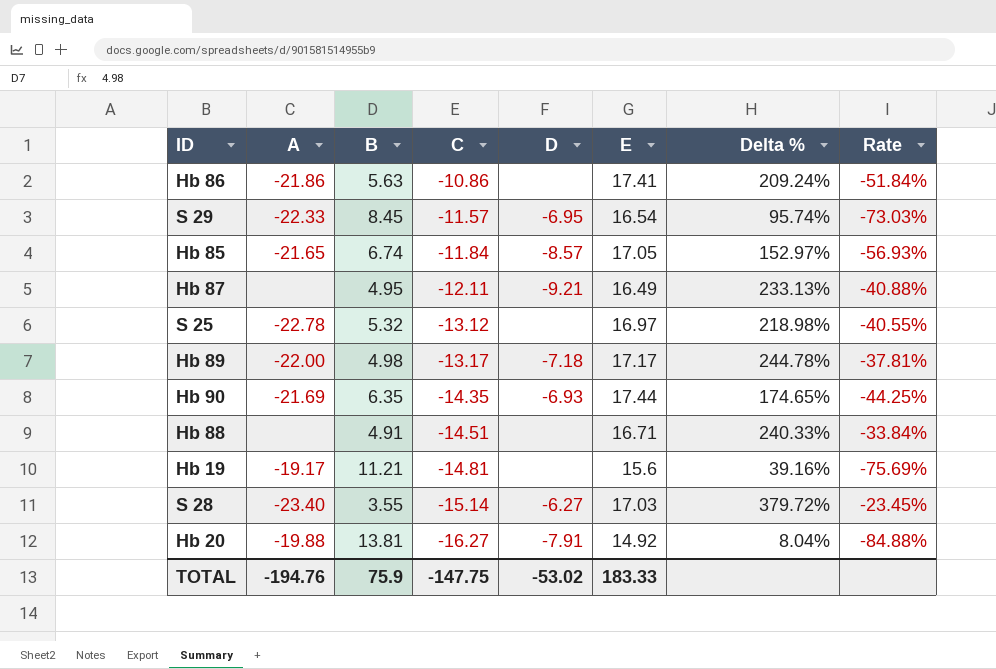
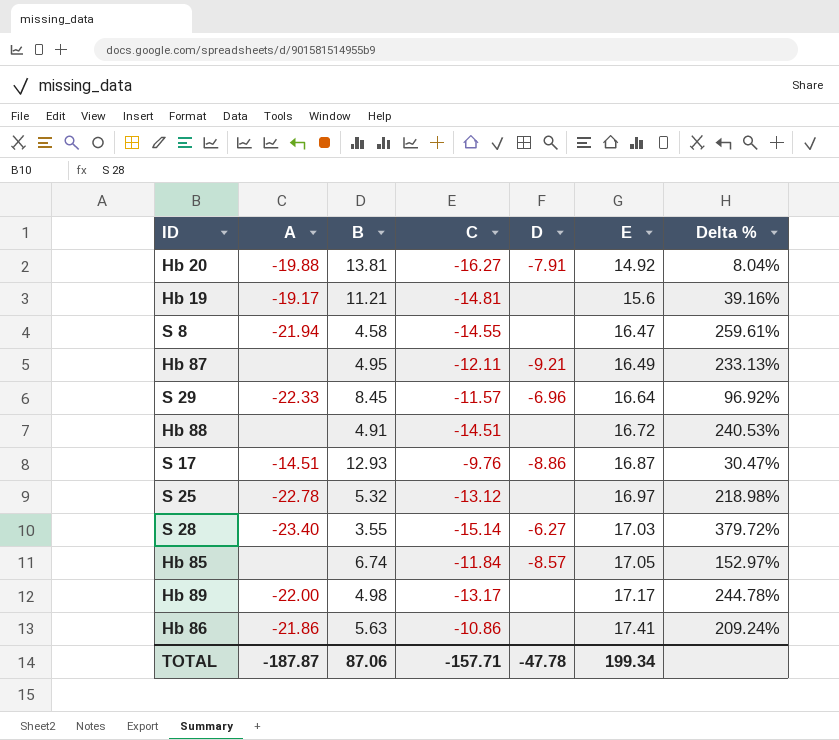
row order: C descending -> E ascending
column Rate | formula: [B] / [C] -> none
row Hb 90: -21.69 | 6.35 | -14.35 | -6.93 | 17.44 | 174.65% | -44.25% -> none
row S 8: none -> -21.94 | 4.58 | -14.55 | none | 16.47 | 259.61%
S 29 | D: -6.95 -> -6.96
S 29 | E: 16.54 -> 16.64
S 29 | Delta %: 95.74% -> 96.92%
Hb 88 | E: 16.71 -> 16.72
Hb 88 | Delta %: 240.33% -> 240.53%
row S 17: none -> -14.51 | 12.93 | -9.76 | -8.86 | 16.87 | 30.47%
Hb 85 | A: -21.65 -> none
Hb 89 | D: -7.18 -> none
TOTAL | A: -194.76 -> -187.87
TOTAL | B: 75.9 -> 87.06
TOTAL | C: -147.75 -> -157.71
TOTAL | D: -53.02 -> -47.78
TOTAL | E: 183.33 -> 199.34

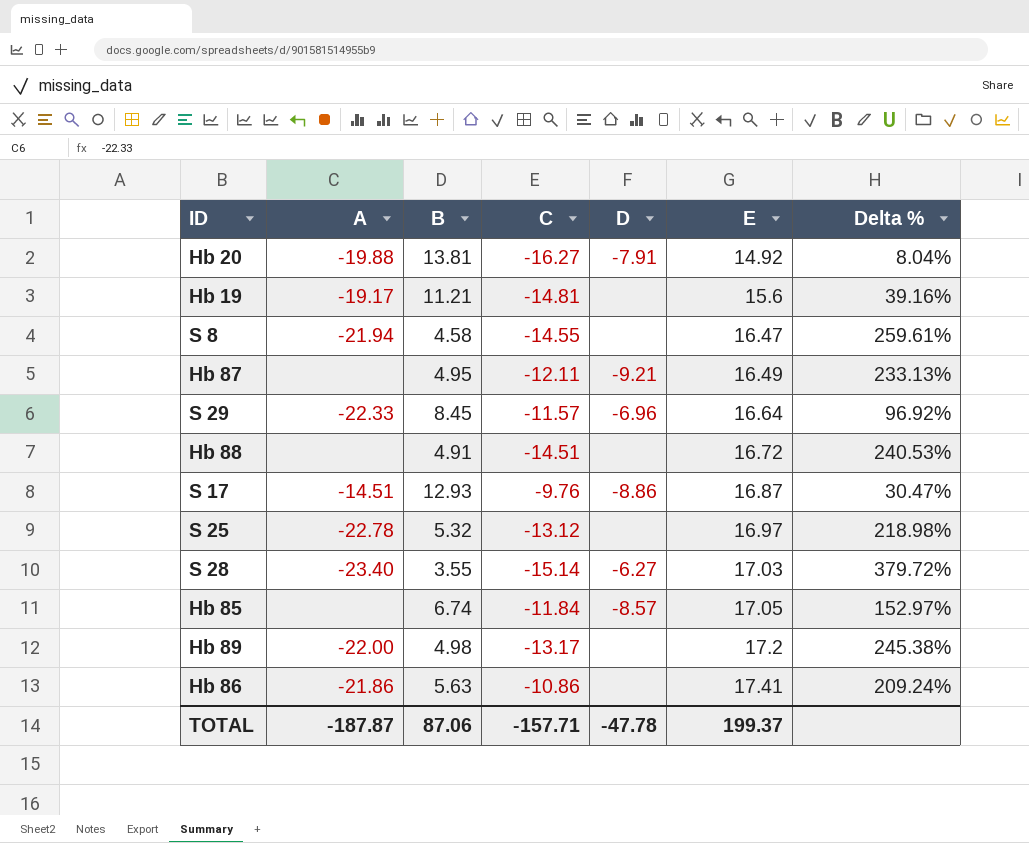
Hb 89 | E: 17.17 -> 17.2
Hb 89 | Delta %: 244.78% -> 245.38%
TOTAL | E: 199.34 -> 199.37

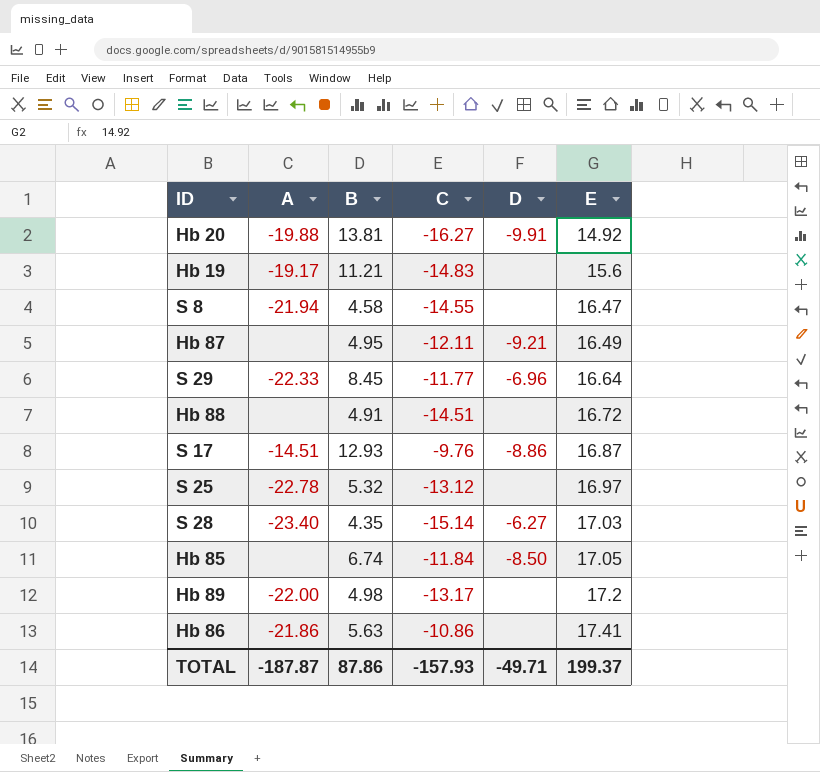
column Delta % | formula: ([E] - [B]) / [B] -> none
Hb 20 | D: -7.91 -> -9.91
Hb 19 | C: -14.81 -> -14.83
S 29 | C: -11.57 -> -11.77
S 28 | B: 3.55 -> 4.35
Hb 85 | D: -8.57 -> -8.50
TOTAL | B: 87.06 -> 87.86
TOTAL | C: -157.71 -> -157.93
TOTAL | D: -47.78 -> -49.71

